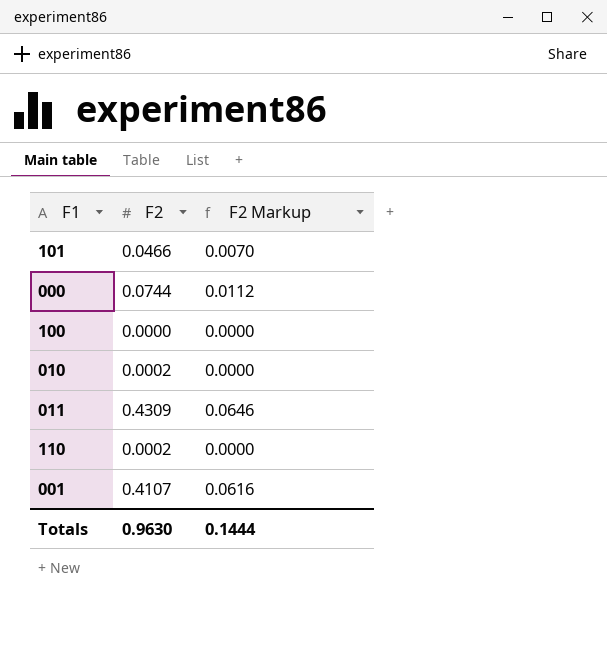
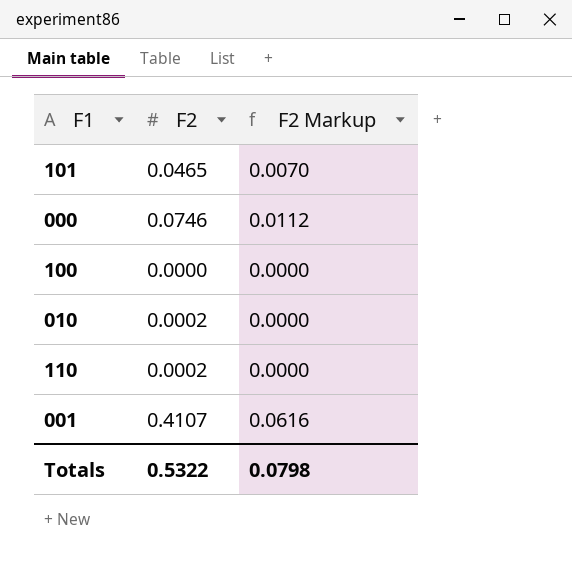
row 011: 0.4309 | 0.0646 -> none
101 | F2: 0.0466 -> 0.0465
000 | F2: 0.0744 -> 0.0746
Totals | F2: 0.9630 -> 0.5322
Totals | F2 Markup: 0.1444 -> 0.0798

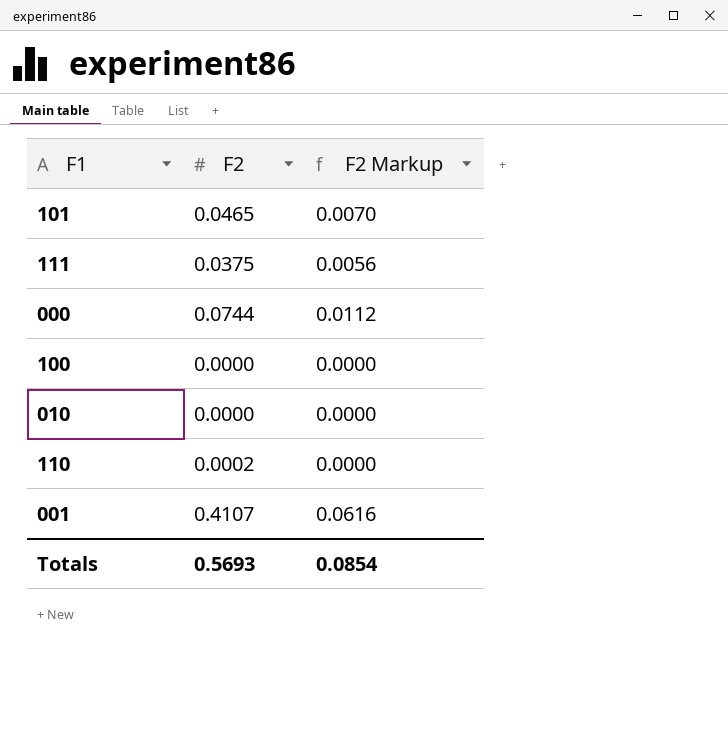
row 111: none -> 0.0375 | 0.0056
000 | F2: 0.0746 -> 0.0744
010 | F2: 0.0002 -> 0.0000
Totals | F2: 0.5322 -> 0.5693
Totals | F2 Markup: 0.0798 -> 0.0854

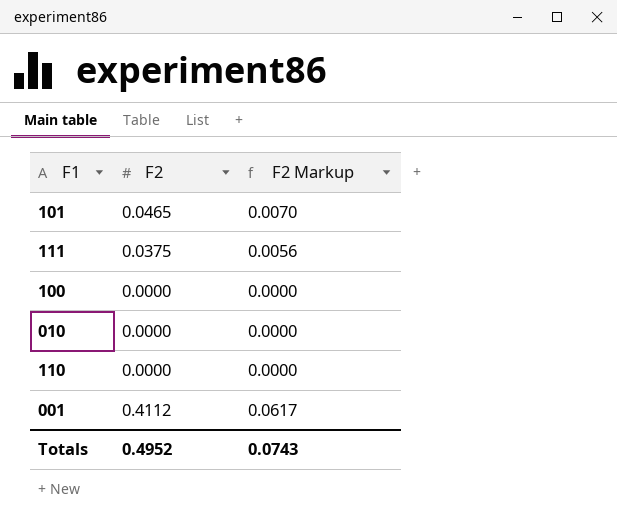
row 000: 0.0744 | 0.0112 -> none
110 | F2: 0.0002 -> 0.0000
001 | F2: 0.4107 -> 0.4112
001 | F2 Markup: 0.0616 -> 0.0617
Totals | F2: 0.5693 -> 0.4952
Totals | F2 Markup: 0.0854 -> 0.0743

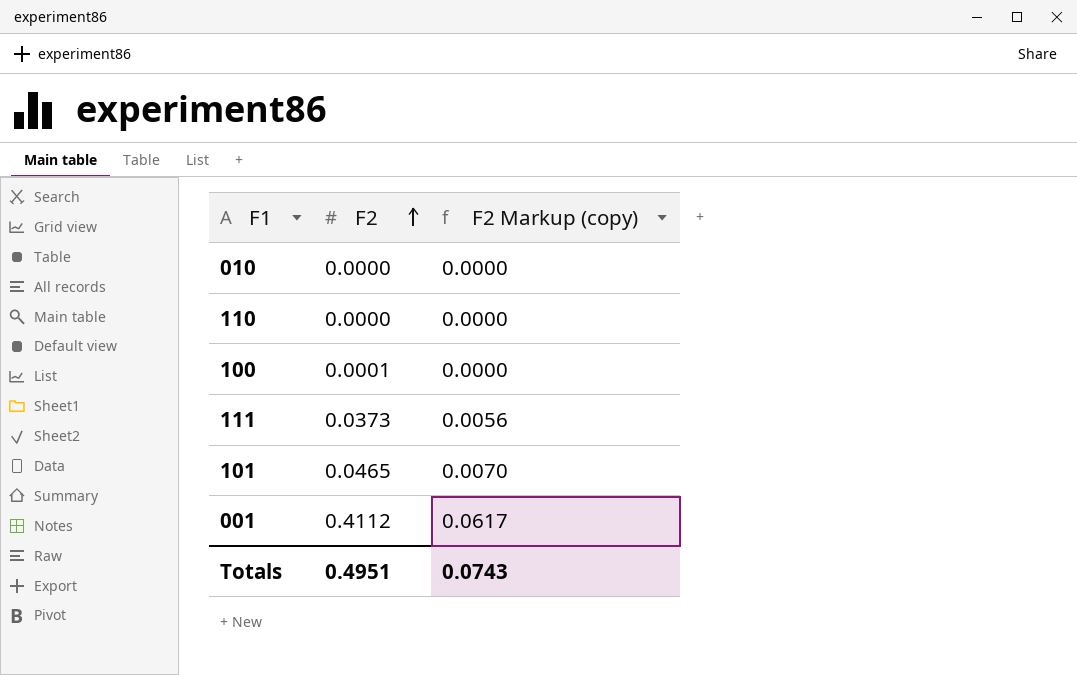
row order: none -> F2 ascending
column name: F2 Markup -> F2 Markup (copy)
100 | F2: 0.0000 -> 0.0001
111 | F2: 0.0375 -> 0.0373
Totals | F2: 0.4952 -> 0.4951

